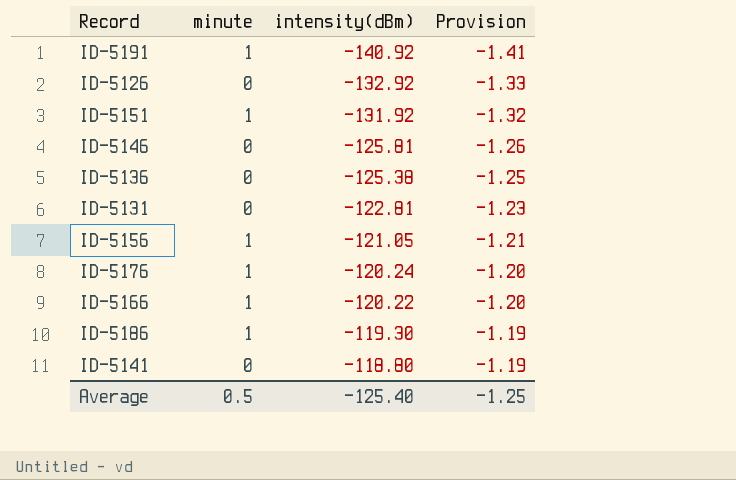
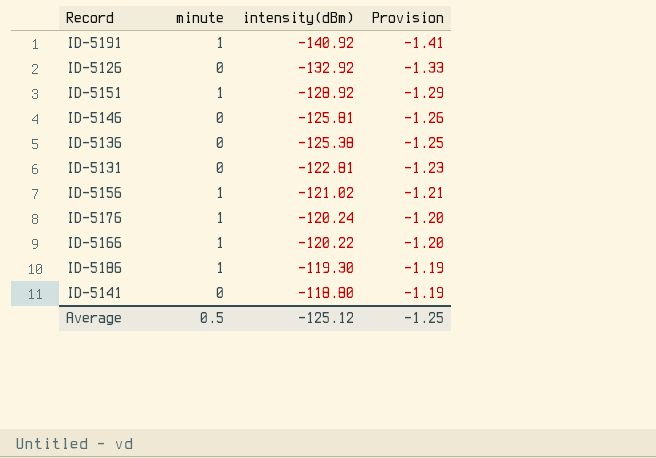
ID-5151 | intensity(dBm): -131.92 -> -128.92
ID-5151 | Provision: -1.32 -> -1.29
ID-5156 | intensity(dBm): -121.05 -> -121.02
Average | intensity(dBm): -125.40 -> -125.12

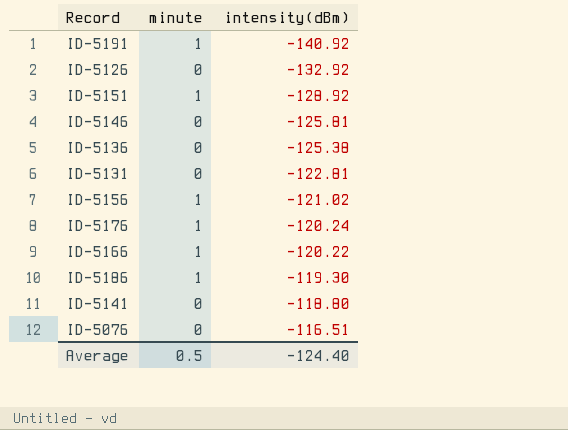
column Provision | formula: [intensity(dBm)] * 0.01 -> none
row ID-5076: none -> 0 | -116.51
Average | intensity(dBm): -125.12 -> -124.40

